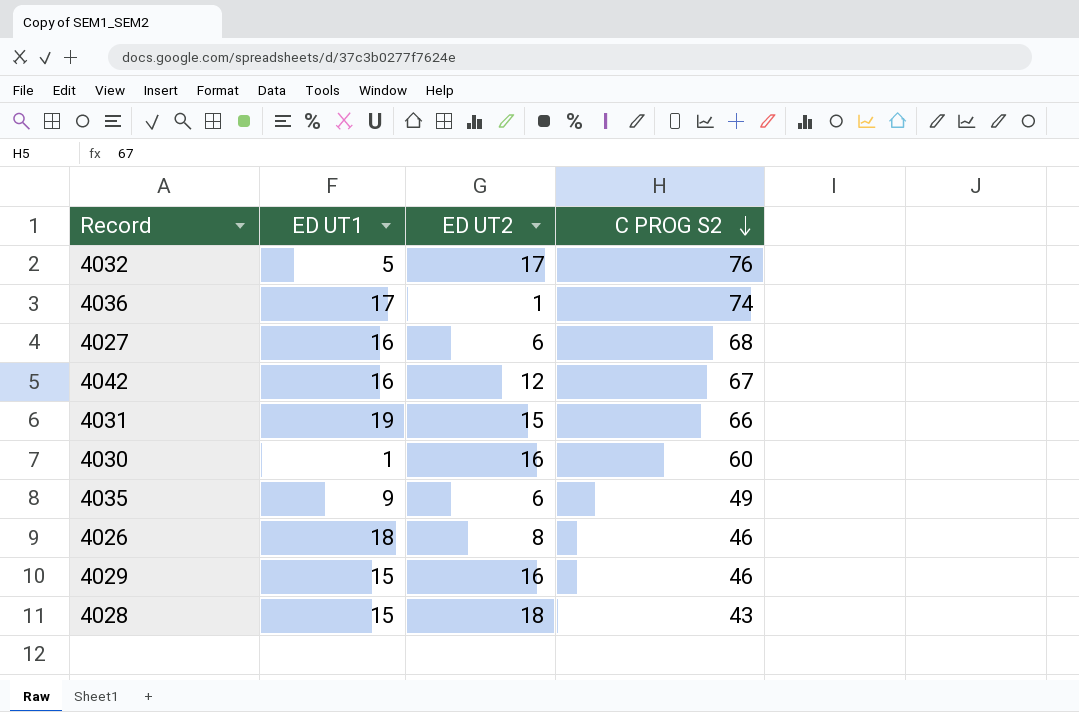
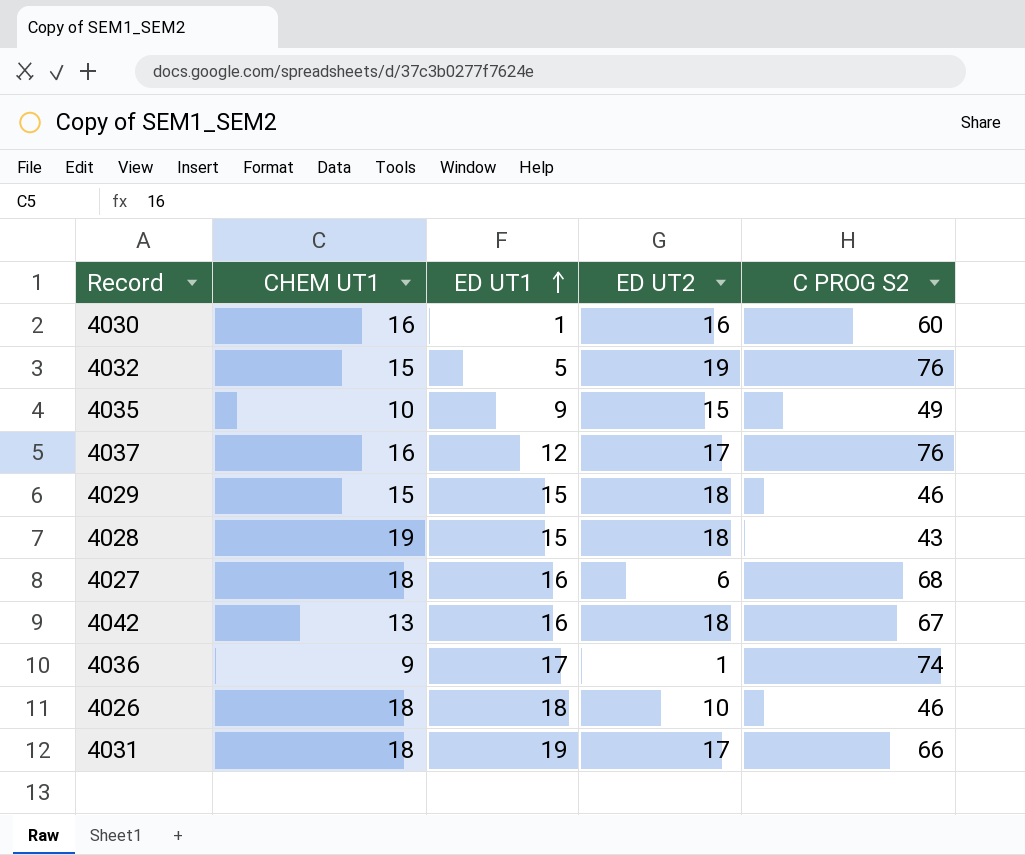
row order: C PROG S2 descending -> ED UT1 ascending
column CHEM UT1 | position: none -> 2
4032 | ED UT2: 17 -> 19
4035 | ED UT2: 6 -> 15
row 4037: none -> 16 | 12 | 17 | 76
4029 | ED UT2: 16 -> 18
4042 | ED UT2: 12 -> 18
4026 | ED UT2: 8 -> 10
4031 | ED UT2: 15 -> 17

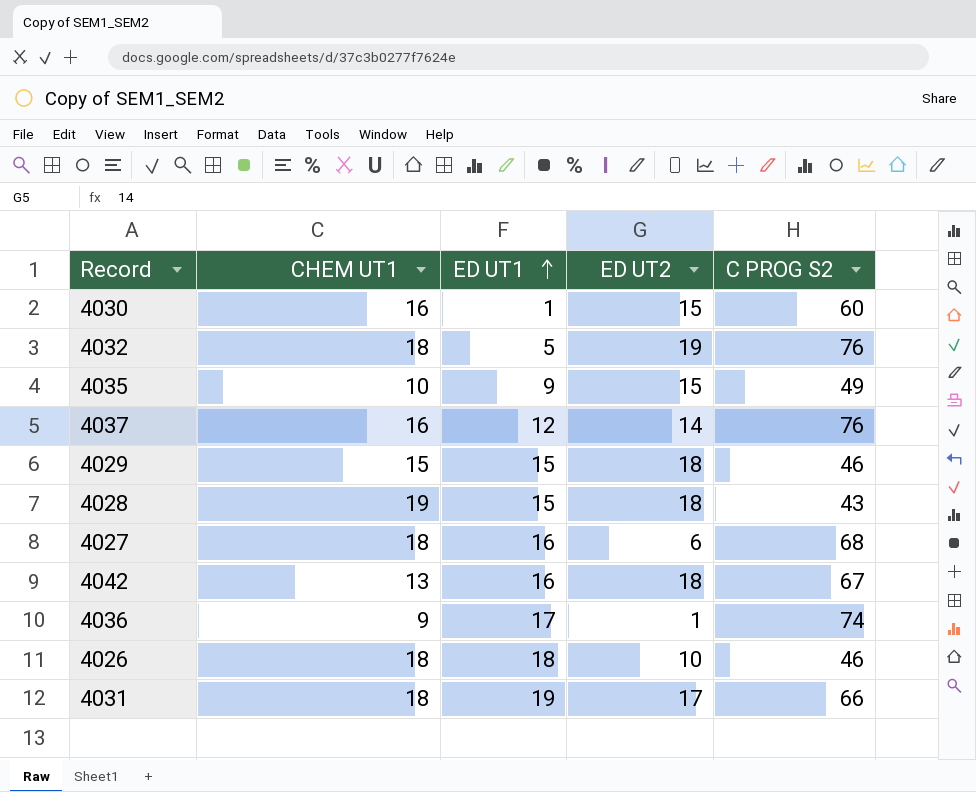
4030 | ED UT2: 16 -> 15
4032 | CHEM UT1: 15 -> 18
4037 | ED UT2: 17 -> 14

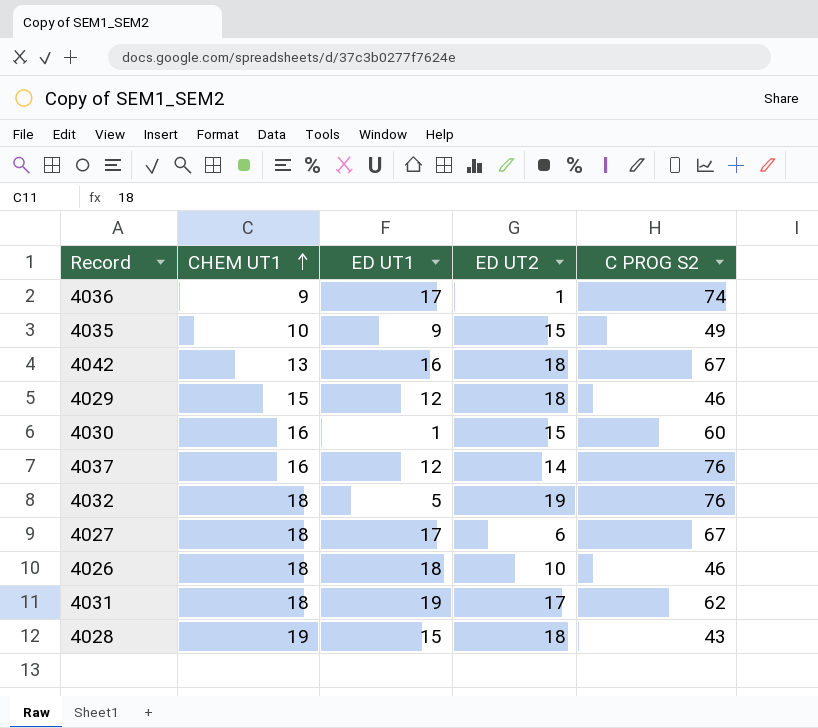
row order: ED UT1 ascending -> CHEM UT1 ascending
4029 | ED UT1: 15 -> 12
4027 | ED UT1: 16 -> 17
4027 | C PROG S2: 68 -> 67
4031 | C PROG S2: 66 -> 62

